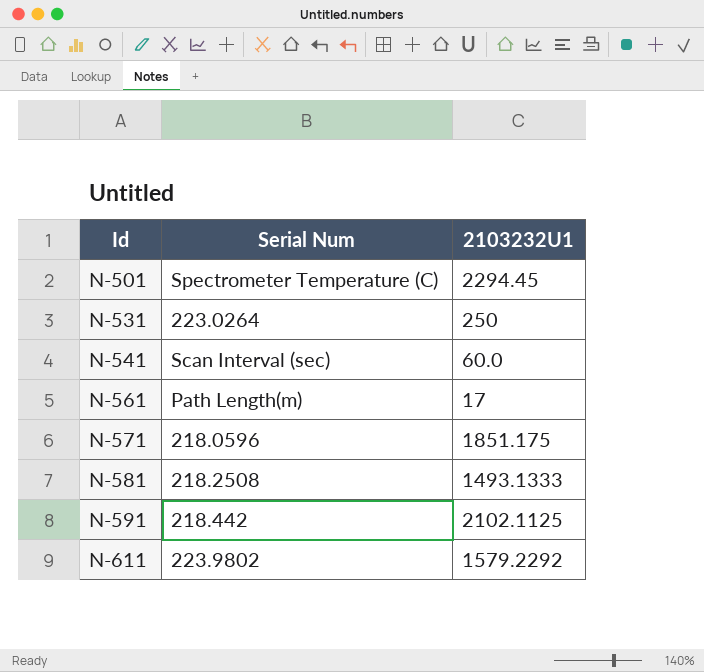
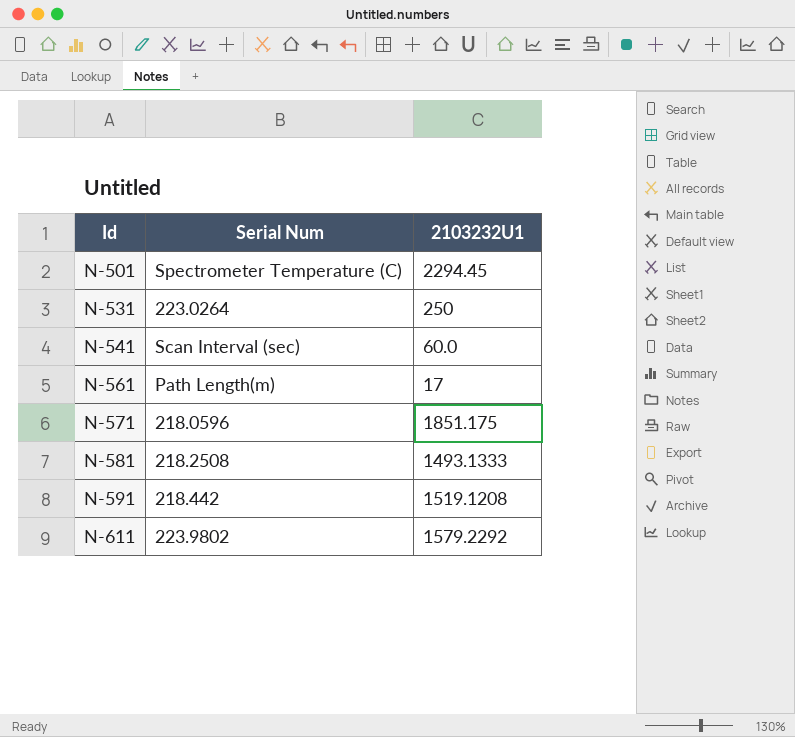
N-591 | 2103232U1: 2102.1125 -> 1519.1208

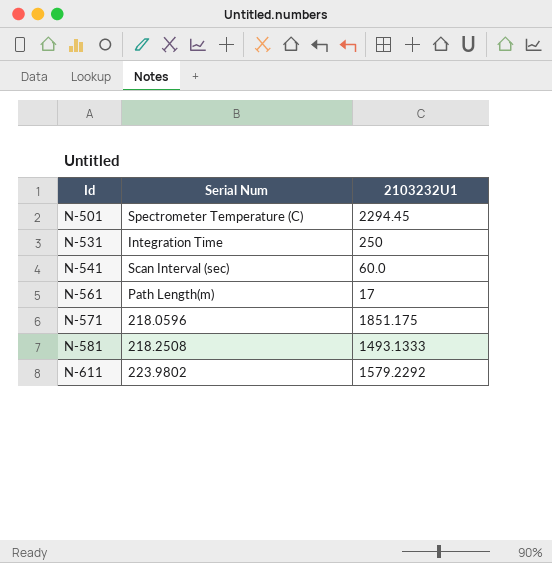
row N-591: 218.442 | 1519.1208 -> none
N-531 | Serial Num: 223.0264 -> Integration Time

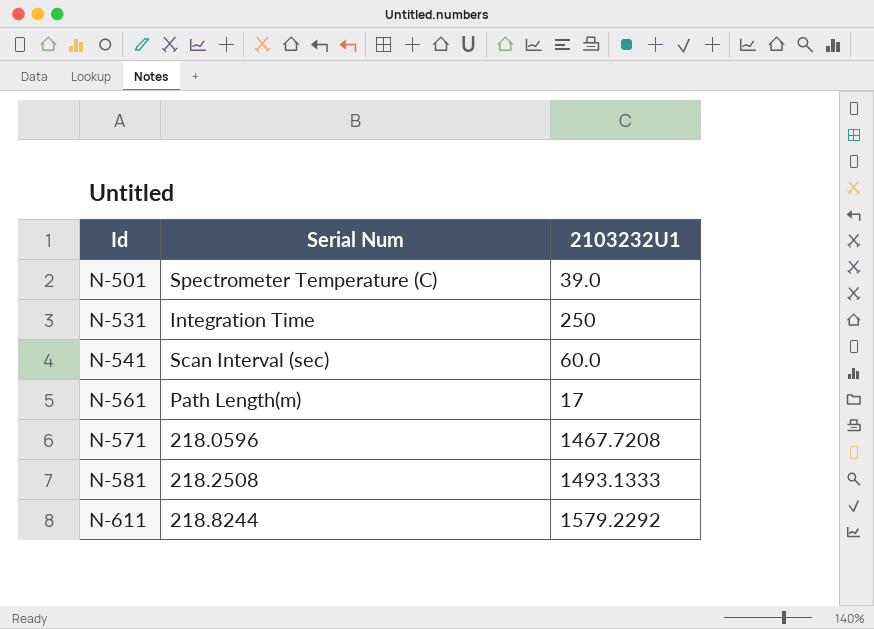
N-501 | 2103232U1: 2294.45 -> 39.0
N-571 | 2103232U1: 1851.175 -> 1467.7208
N-611 | Serial Num: 223.9802 -> 218.8244

